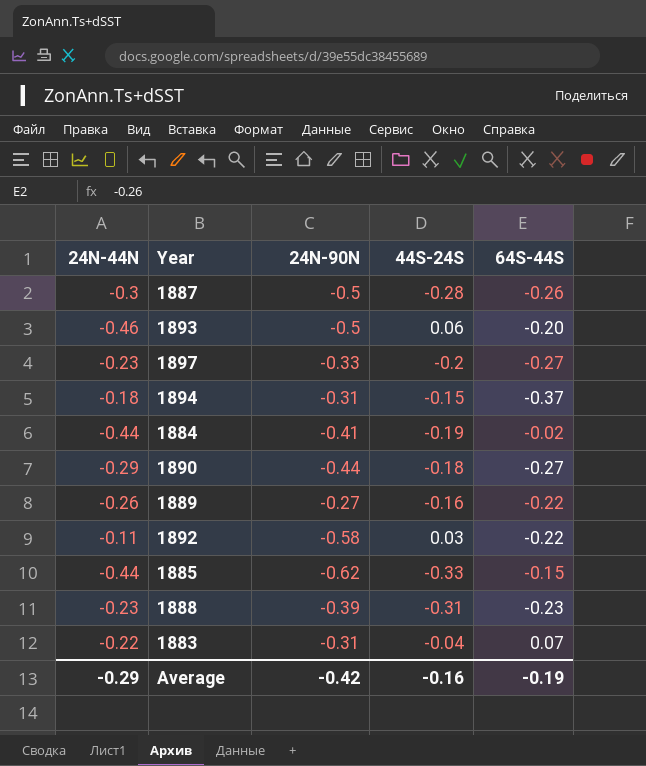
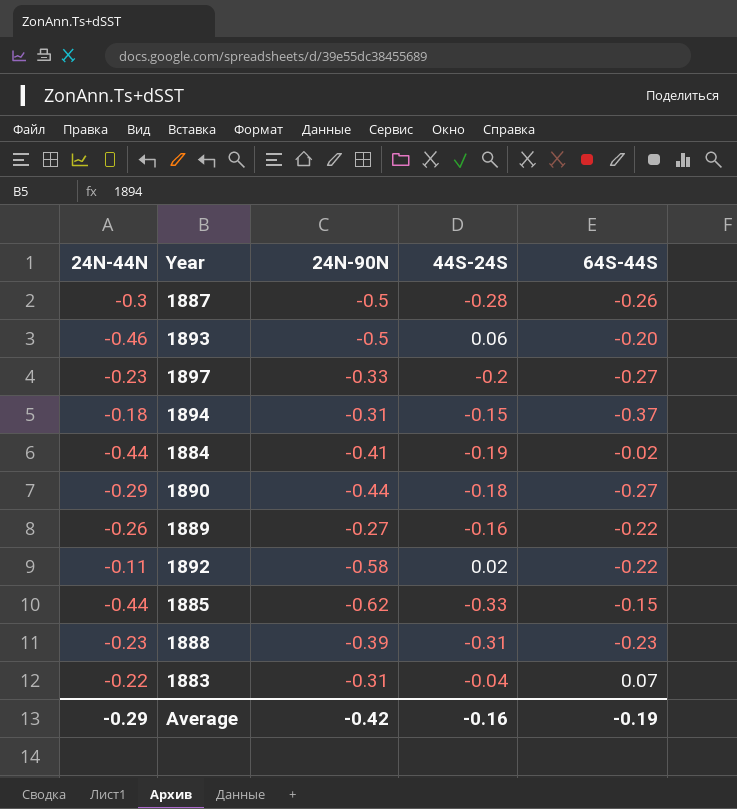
1892 | 44S-24S: 0.03 -> 0.02

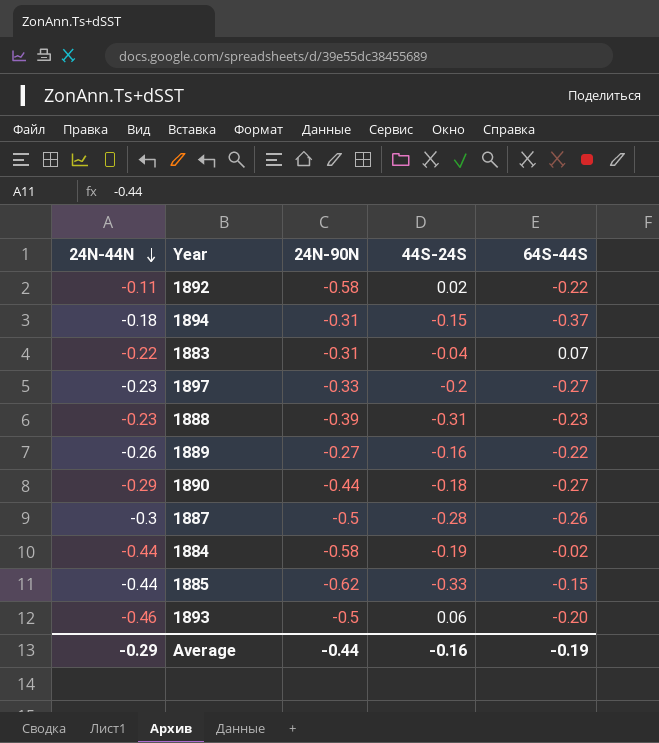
row order: none -> 24N-44N descending
1884 | 24N-90N: -0.41 -> -0.58
Average | 24N-90N: -0.42 -> -0.44

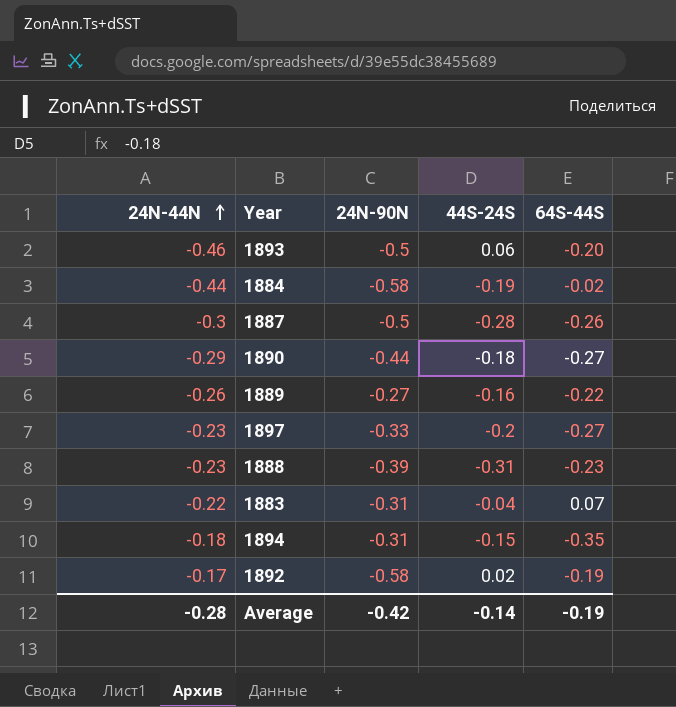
row order: 24N-44N descending -> 24N-44N ascending
row 1885: -0.44 | -0.62 | -0.33 | -0.15 -> none
1894 | 64S-44S: -0.37 -> -0.35
1892 | 24N-44N: -0.11 -> -0.17
1892 | 64S-44S: -0.22 -> -0.19
Average | 24N-44N: -0.29 -> -0.28
Average | 24N-90N: -0.44 -> -0.42
Average | 44S-24S: -0.16 -> -0.14

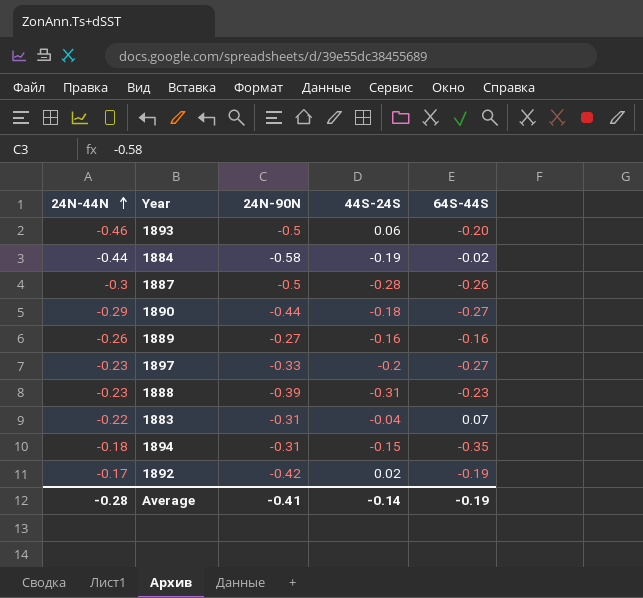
1889 | 64S-44S: -0.22 -> -0.16
1892 | 24N-90N: -0.58 -> -0.42
Average | 24N-90N: -0.42 -> -0.41

